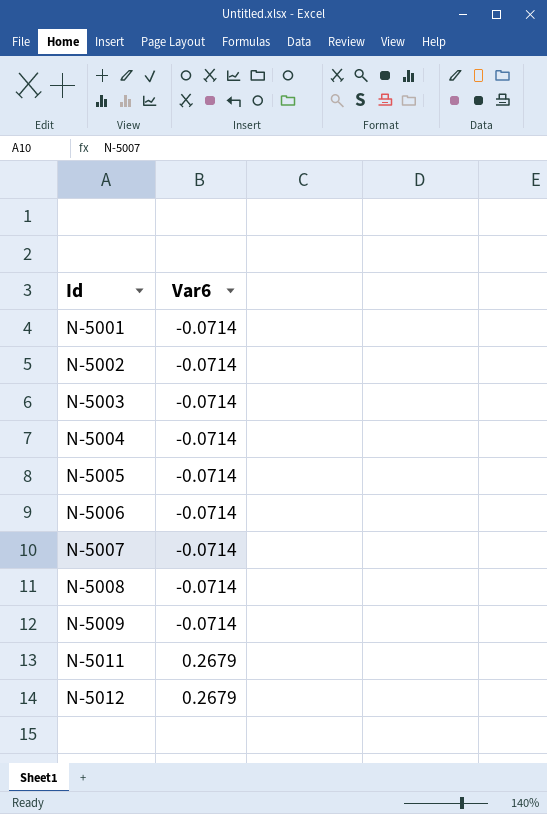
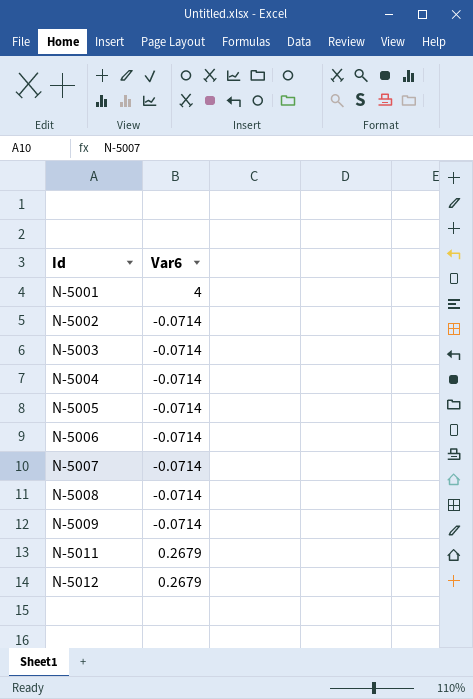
N-5001 | Var6: -0.0714 -> 4

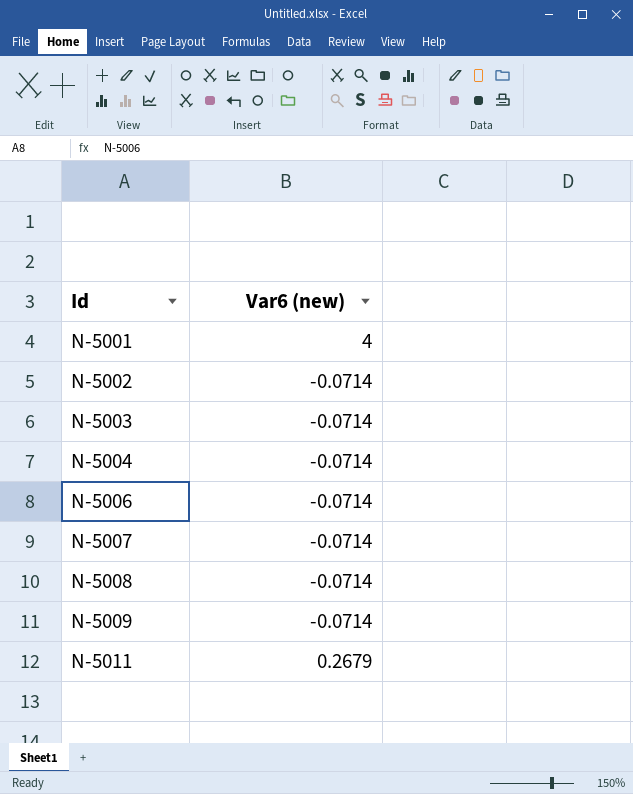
column name: Var6 -> Var6 (new)
row N-5005: -0.0714 -> none
row N-5012: 0.2679 -> none

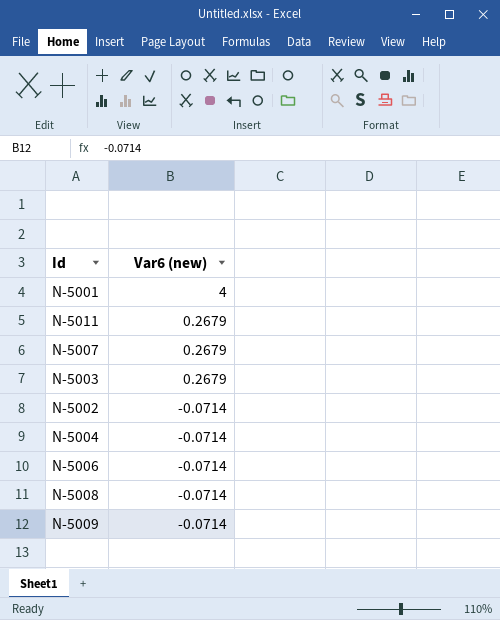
row order: Id ascending -> Var6 (new) descending
N-5007 | Var6 (new): -0.0714 -> 0.2679
N-5003 | Var6 (new): -0.0714 -> 0.2679

